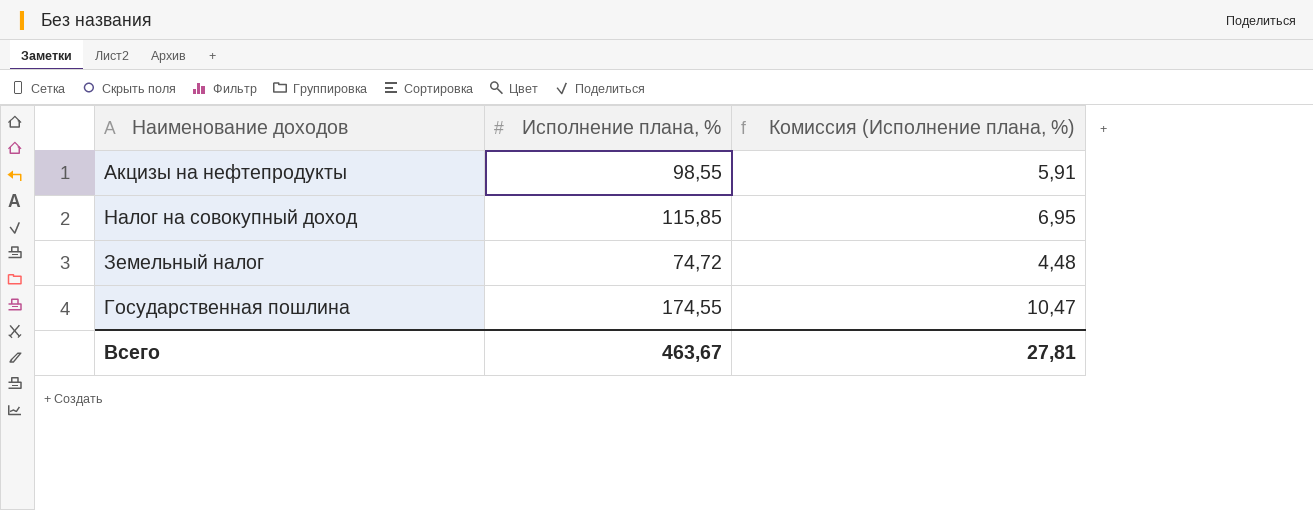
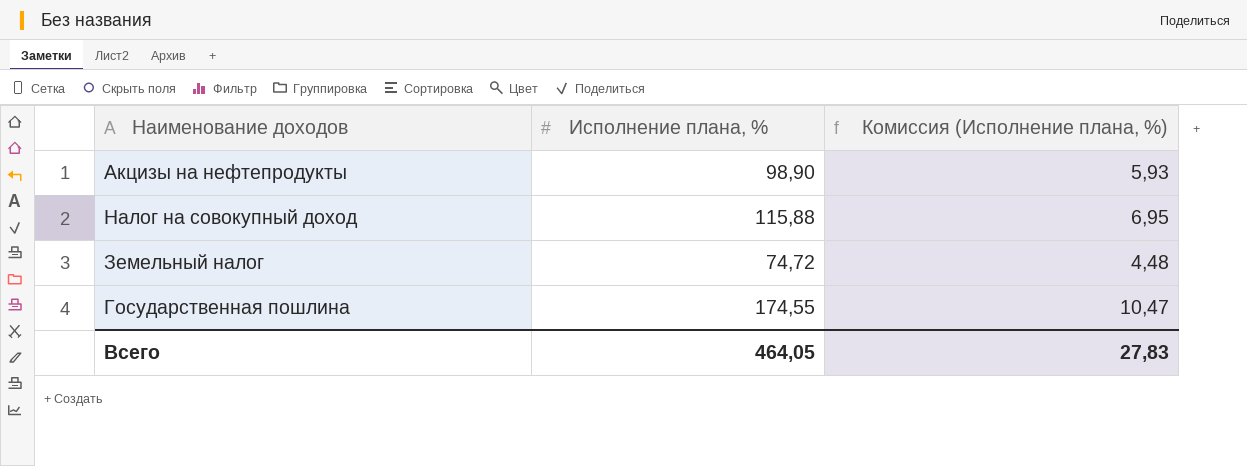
Акцизы на нефтепродукты | Исполнение плана, %: 98,55 -> 98,90
Акцизы на нефтепродукты | Комиссия (Исполнение плана, %): 5,91 -> 5,93
Налог на совокупный доход | Исполнение плана, %: 115,85 -> 115,88
Всего | Исполнение плана, %: 463,67 -> 464,05
Всего | Комиссия (Исполнение плана, %): 27,81 -> 27,83

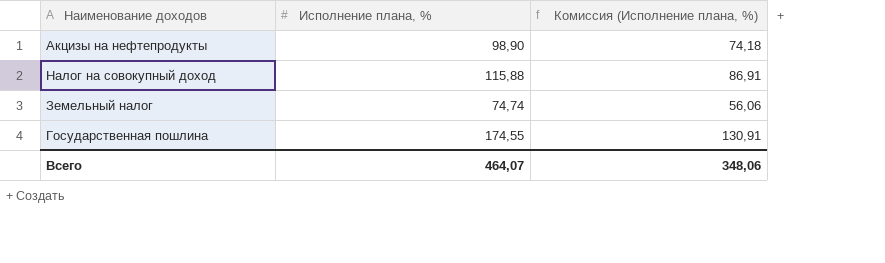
column Комиссия (Исполнение плана, %) | formula: [Исполнение плана, %] * 0,06 -> [Исполнение плана, %] * 0,75
Земельный налог | Исполнение плана, %: 74,72 -> 74,74
Всего | Исполнение плана, %: 464,05 -> 464,07
Всего | Комиссия (Исполнение плана, %): 27,83 -> 348,06

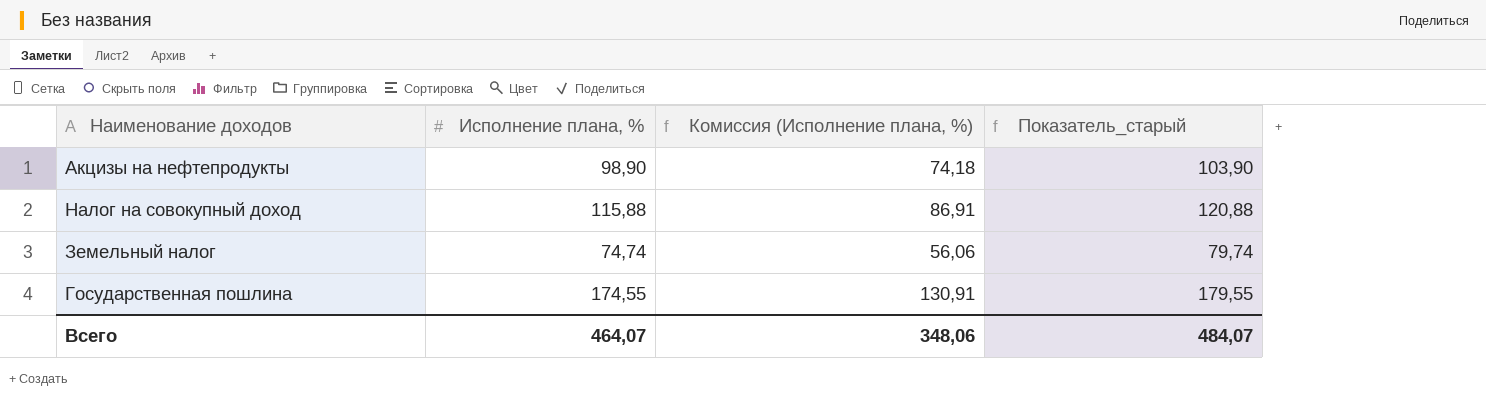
column Показатель_старый | formula: none -> [Исполнение плана, %] + 5

